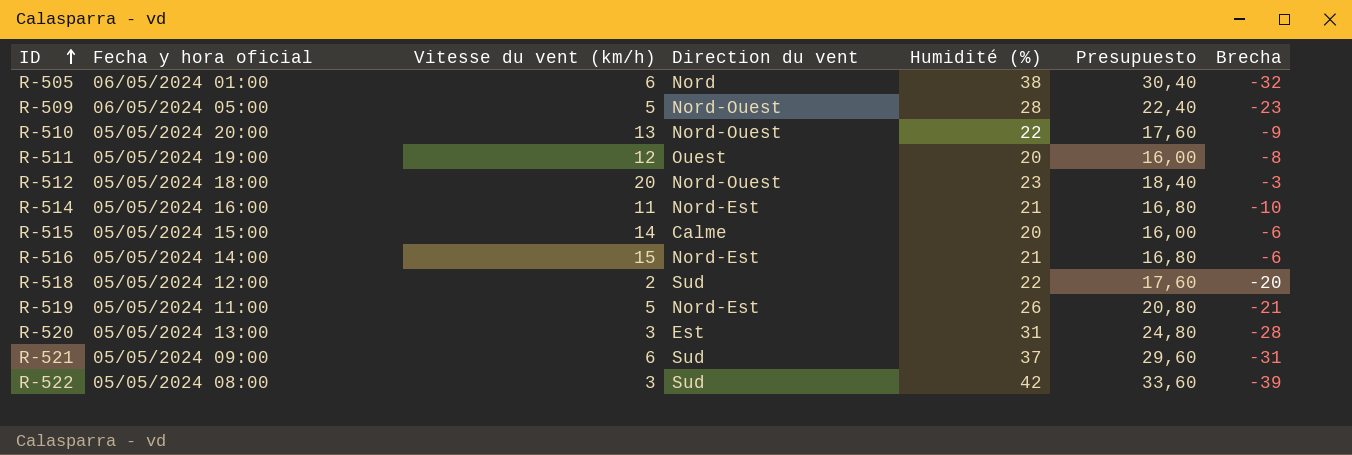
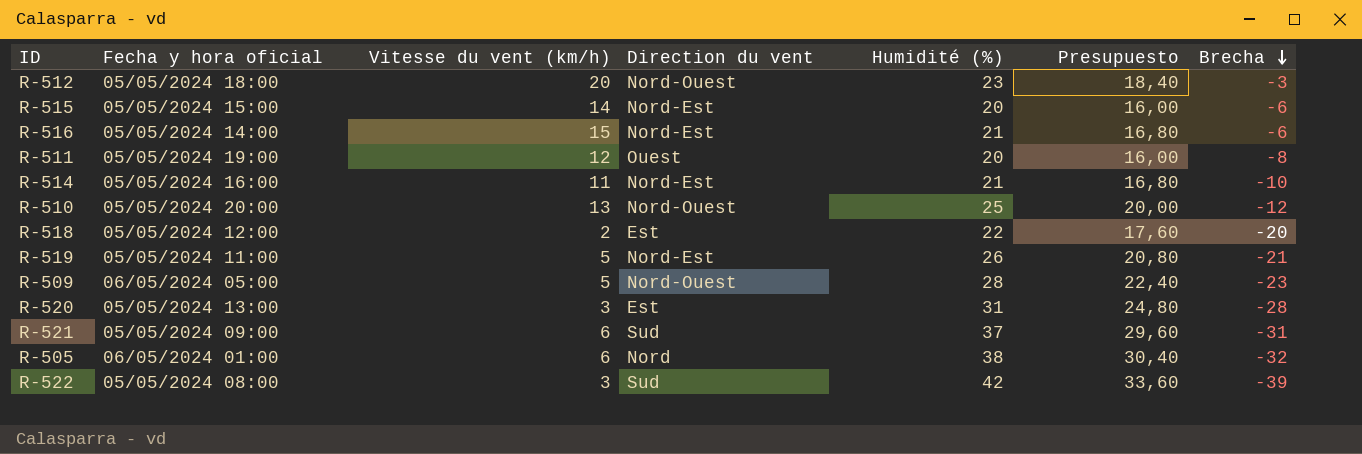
row order: ID ascending -> Brecha descending
R-515 | Direction du vent: Calme -> Nord-Est
R-510 | Humidité (%): 22 -> 25
R-510 | Presupuesto: 17,60 -> 20,00
R-510 | Brecha: -9 -> -12
R-518 | Direction du vent: Sud -> Est

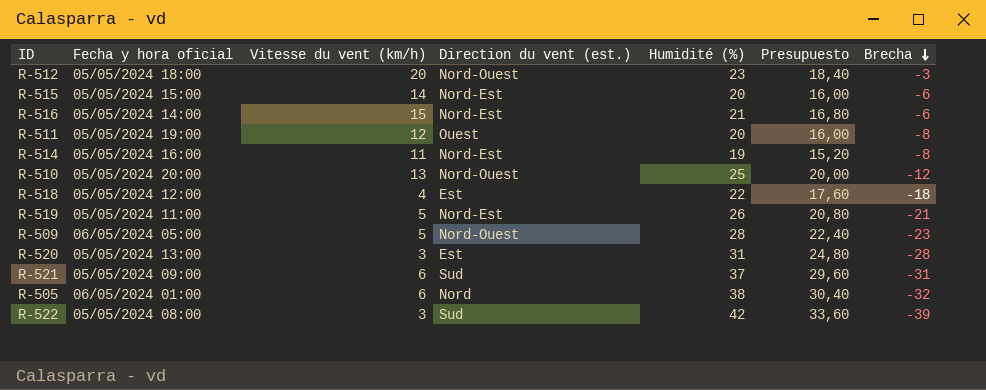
column name: Direction du vent -> Direction du vent (est.)
R-514 | Humidité (%): 21 -> 19
R-514 | Presupuesto: 16,80 -> 15,20
R-514 | Brecha: -10 -> -8
R-518 | Vitesse du vent (km/h): 2 -> 4
R-518 | Brecha: -20 -> -18

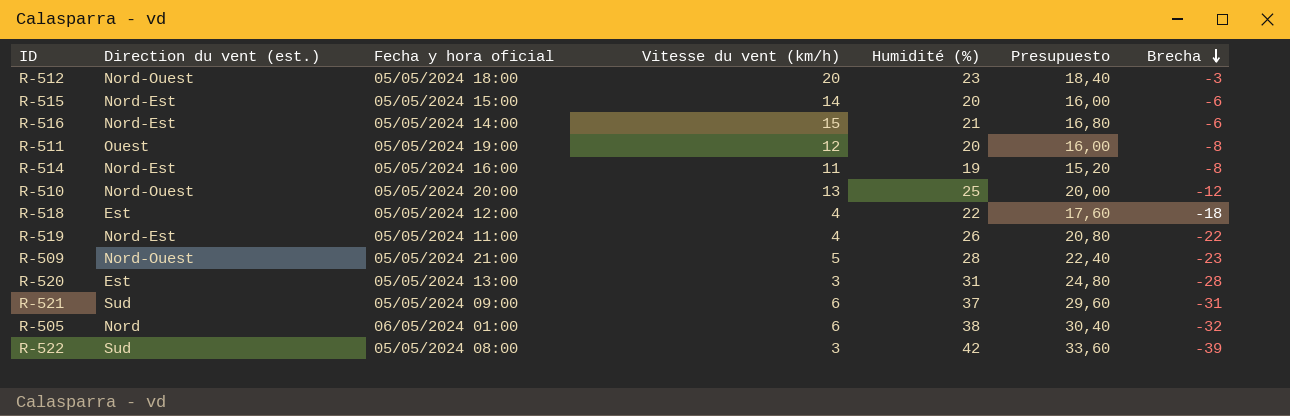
column Direction du vent (est.) | position: 4 -> 2
R-519 | Vitesse du vent (km/h): 5 -> 4
R-519 | Brecha: -21 -> -22
R-509 | Fecha y hora oficial: 06/05/2024 05:00 -> 05/05/2024 21:00

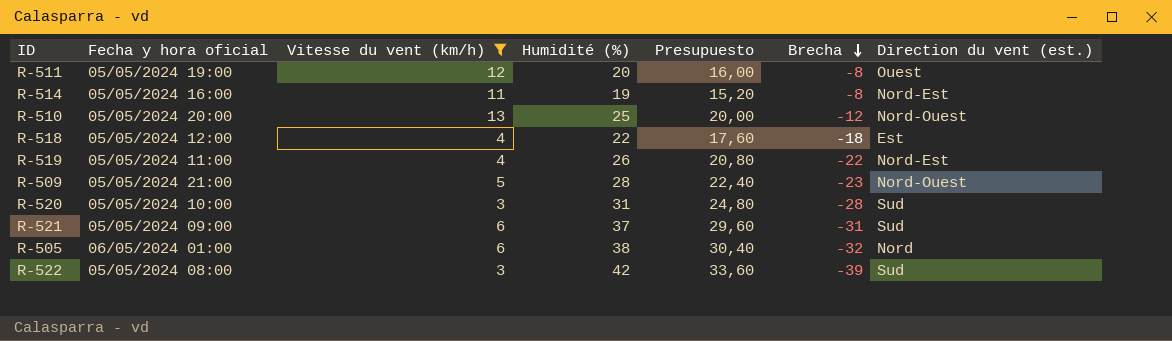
filter: none -> Vitesse du vent (km/h) <= 13
column Direction du vent (est.) | position: 2 -> 7
R-520 | Fecha y hora oficial: 05/05/2024 13:00 -> 05/05/2024 10:00
R-520 | Direction du vent (est.): Est -> Sud

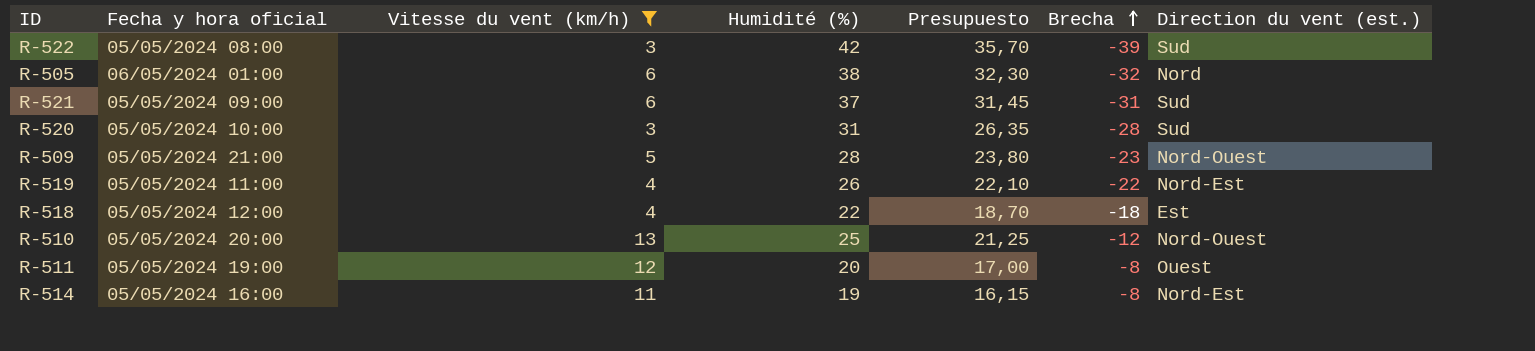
row order: Brecha descending -> Brecha ascending
column Presupuesto | formula: [Humidité (%)] * 0,8 -> [Humidité (%)] * 0,85

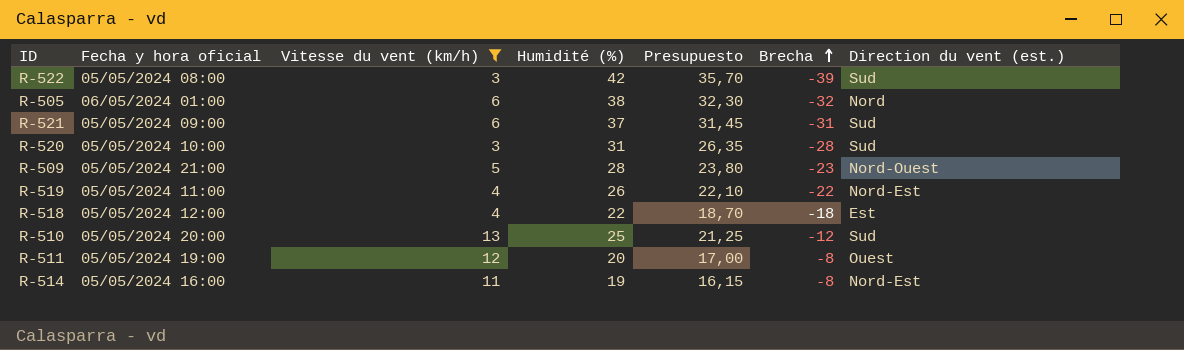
R-510 | Direction du vent (est.): Nord-Ouest -> Sud

